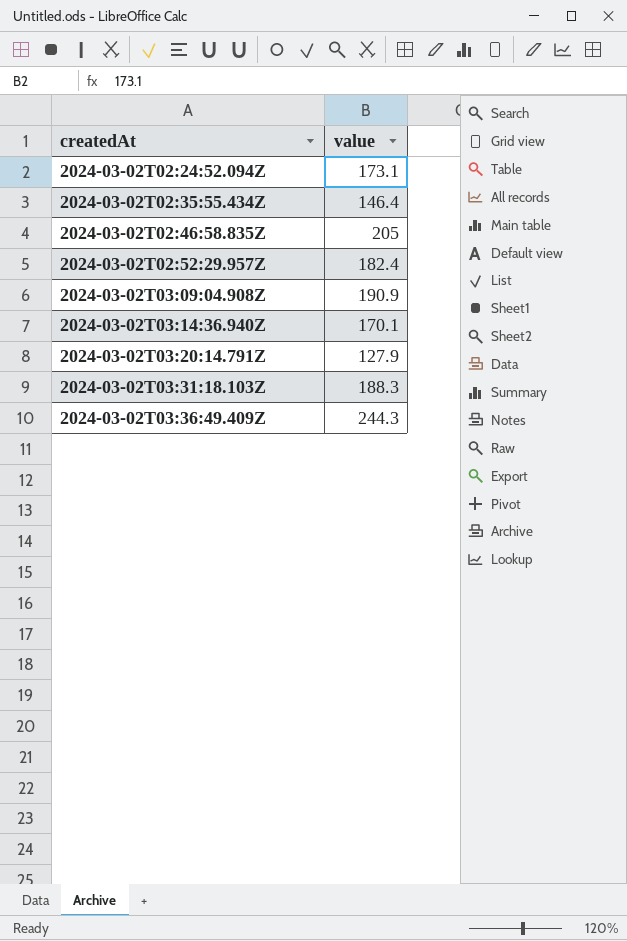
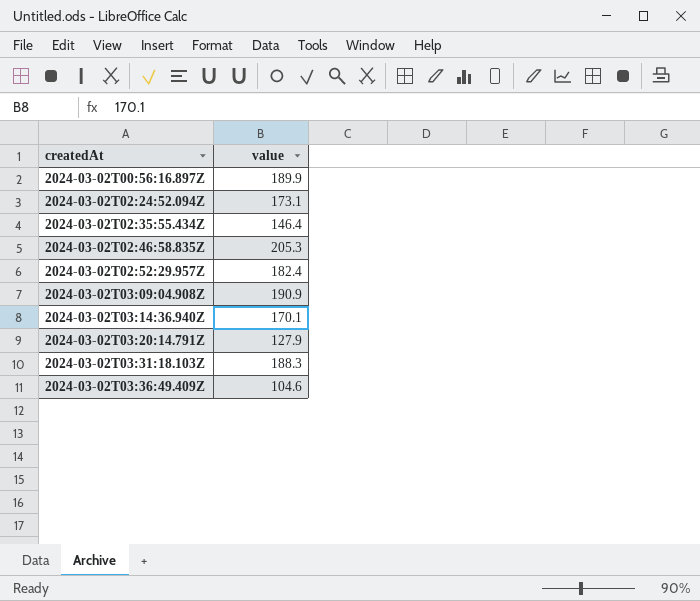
row 2024-03-02T00:56:16.897Z: none -> 189.9
2024-03-02T02:46:58.835Z | value: 205 -> 205.3
2024-03-02T03:36:49.409Z | value: 244.3 -> 104.6

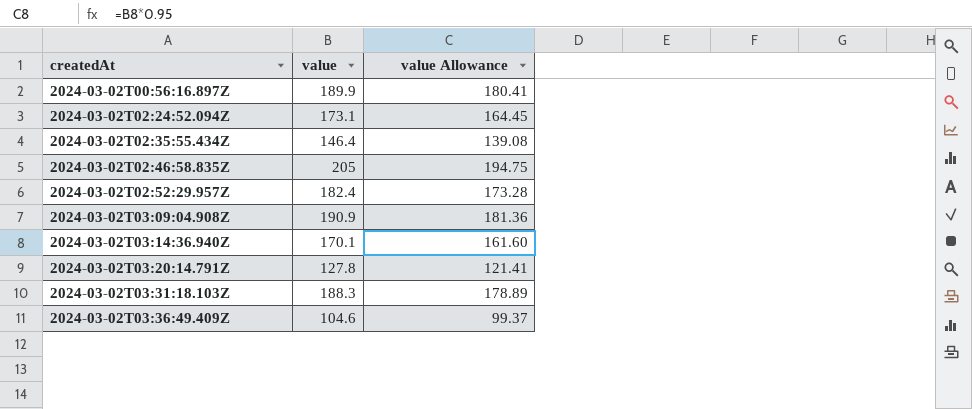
column value Allowance | formula: none -> [value] * 0.95
2024-03-02T02:46:58.835Z | value: 205.3 -> 205
2024-03-02T03:20:14.791Z | value: 127.9 -> 127.8

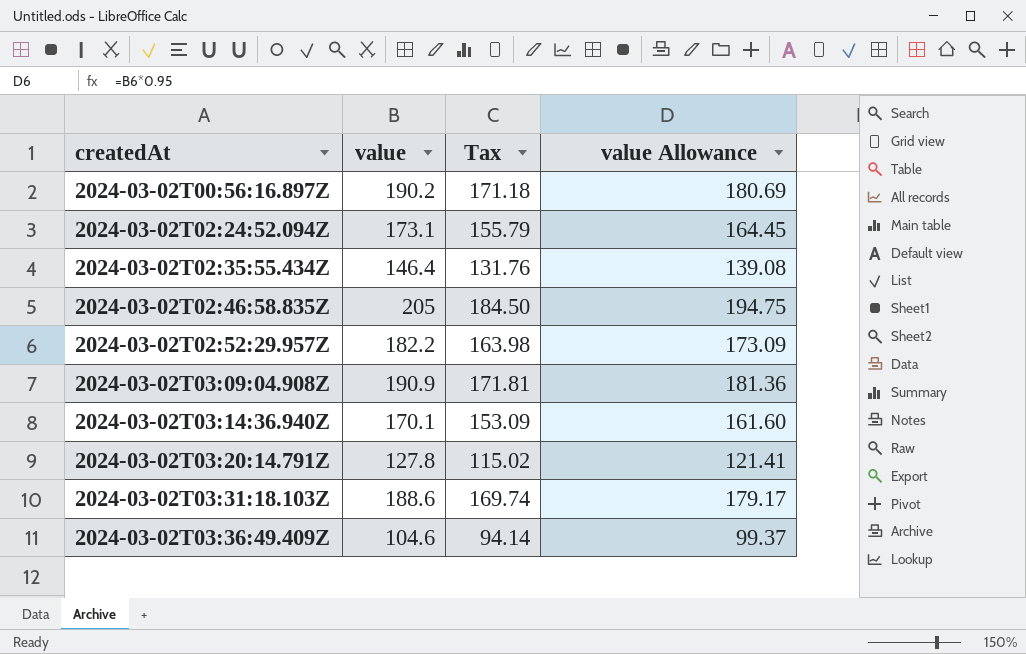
column Tax | formula: none -> [value] * 0.9
2024-03-02T00:56:16.897Z | value: 189.9 -> 190.2
2024-03-02T00:56:16.897Z | value Allowance: 180.41 -> 180.69
2024-03-02T02:52:29.957Z | value: 182.4 -> 182.2
2024-03-02T02:52:29.957Z | value Allowance: 173.28 -> 173.09
2024-03-02T03:31:18.103Z | value: 188.3 -> 188.6
2024-03-02T03:31:18.103Z | value Allowance: 178.89 -> 179.17

